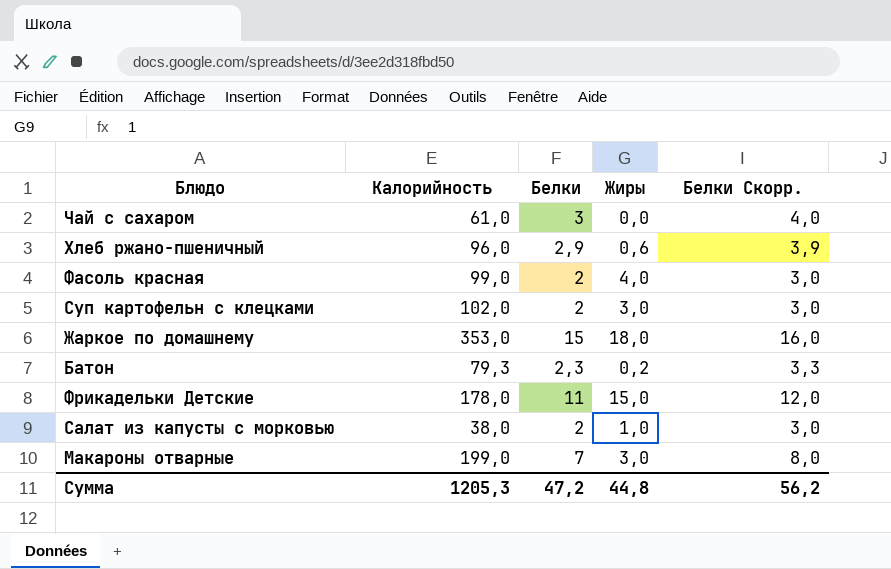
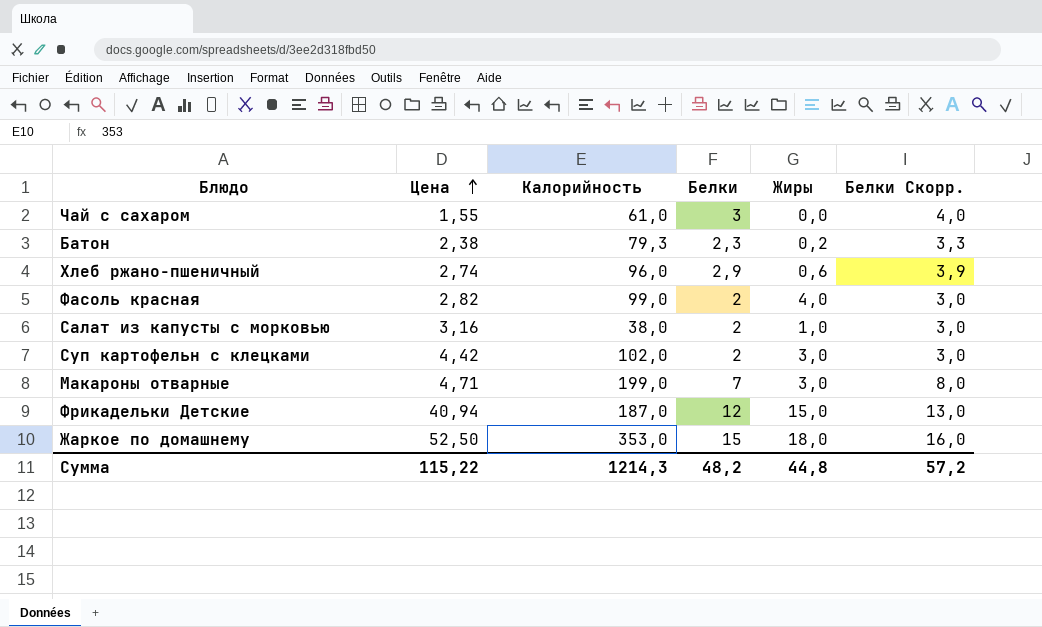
row order: none -> Цена ascending
column Цена | position: none -> 2
Фрикадельки Детские | Калорийность: 178,0 -> 187,0
Фрикадельки Детские | Белки: 11 -> 12
Фрикадельки Детские | Белки Скорр.: 12,0 -> 13,0
Сумма | Калорийность: 1205,3 -> 1214,3
Сумма | Белки: 47,2 -> 48,2
Сумма | Белки Скорр.: 56,2 -> 57,2

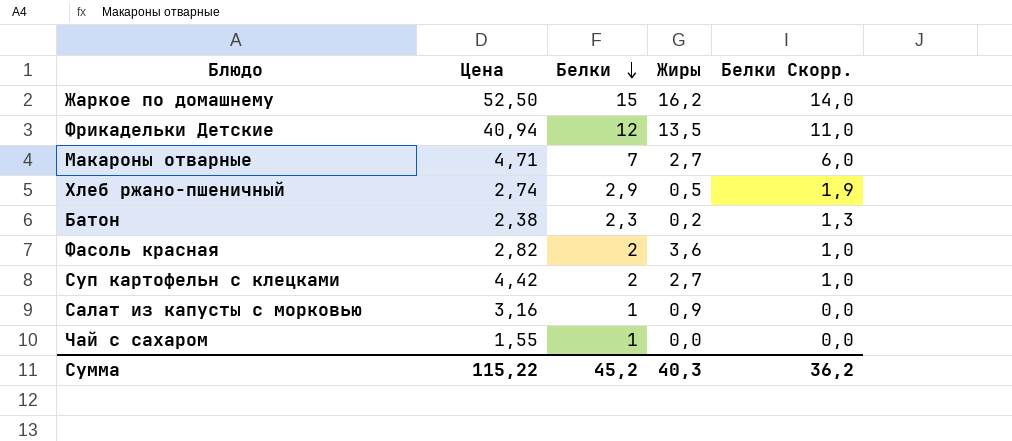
row order: Цена ascending -> Белки descending
column Калорийность | position: 3 -> none
column Белки Скорр. | formula: [Белки] + 1 -> [Белки] - 1
Жаркое по домашнему | Жиры: 18,0 -> 16,2
Фрикадельки Детские | Жиры: 15,0 -> 13,5
Макароны отварные | Жиры: 3,0 -> 2,7
Хлеб ржано-пшеничный | Жиры: 0,6 -> 0,5
Фасоль красная | Жиры: 4,0 -> 3,6
Суп картофельн с клецками | Жиры: 3,0 -> 2,7
Салат из капусты с морковью | Белки: 2 -> 1
Салат из капусты с морковью | Жиры: 1,0 -> 0,9
Чай с сахаром | Белки: 3 -> 1
Сумма | Белки: 48,2 -> 45,2
Сумма | Жиры: 44,8 -> 40,3
Сумма | Белки Скорр.: 57,2 -> 36,2

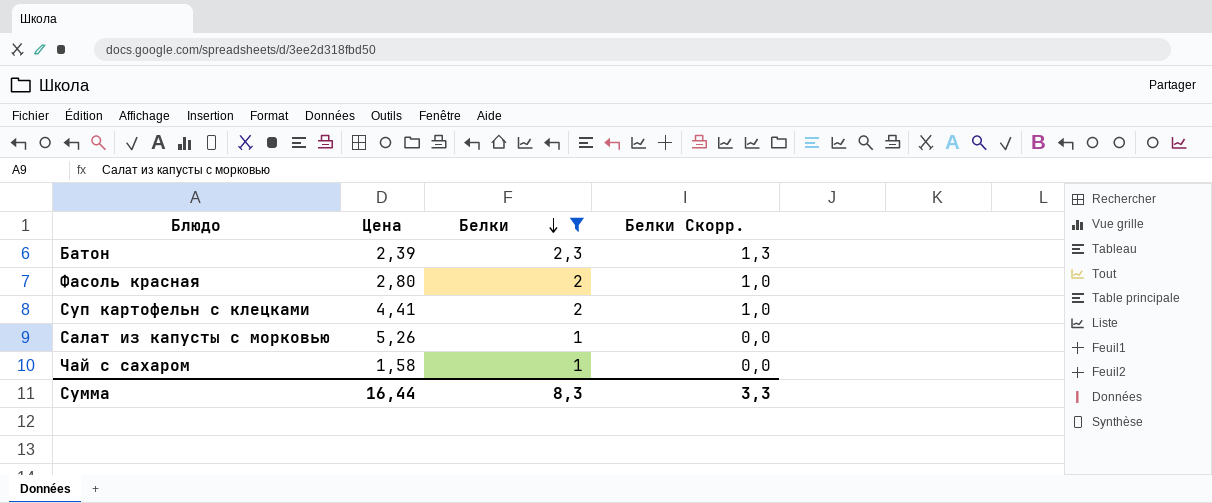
filter: none -> Белки <= 2,3
column Жиры | position: 4 -> none
Батон | Цена: 2,38 -> 2,39
Фасоль красная | Цена: 2,82 -> 2,80
Суп картофельн с клецками | Цена: 4,42 -> 4,41
Салат из капусты с морковью | Цена: 3,16 -> 5,26
Чай с сахаром | Цена: 1,55 -> 1,58
Сумма | Цена: 115,22 -> 16,44
Сумма | Белки: 45,2 -> 8,3
Сумма | Белки Скорр.: 36,2 -> 3,3

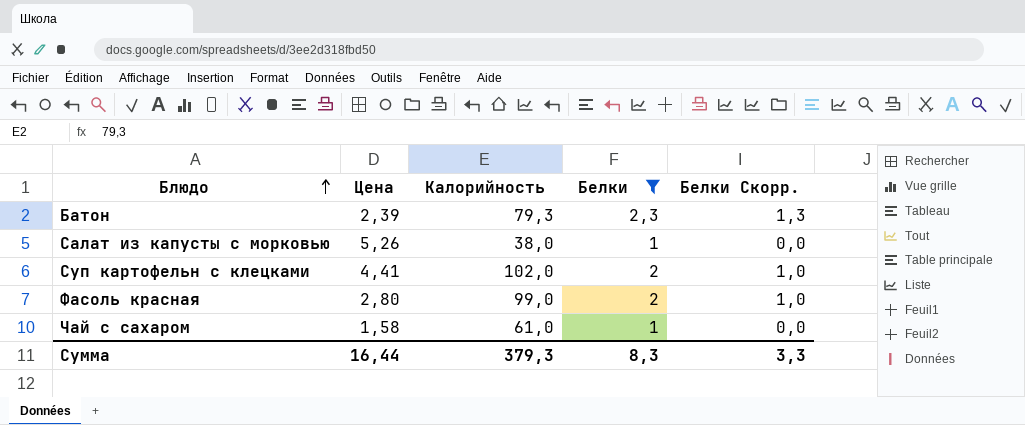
row order: Белки descending -> Блюдо ascending
column Калорийность | position: none -> 3

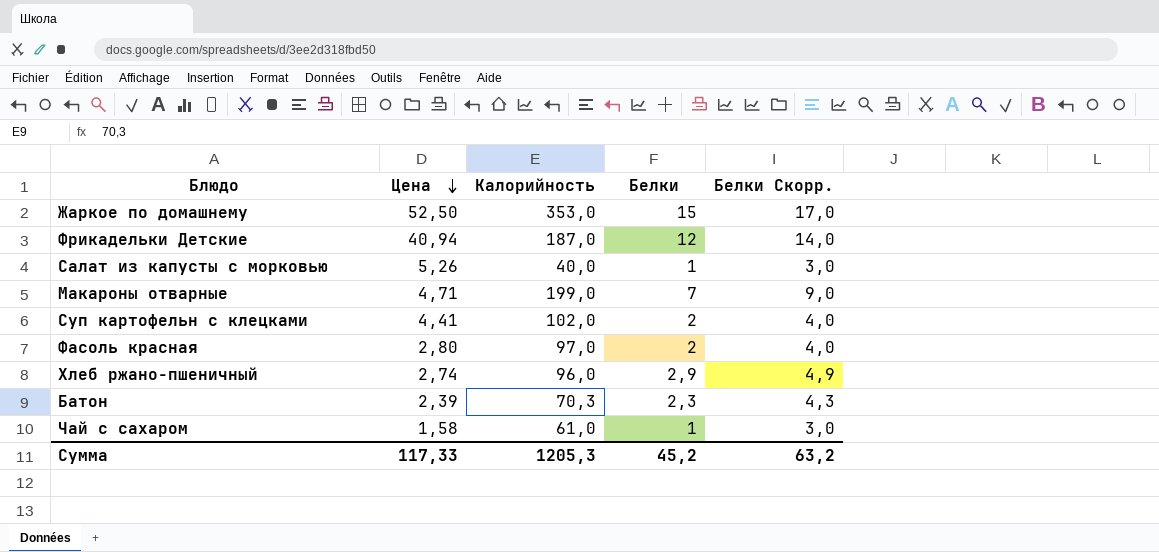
filter: Белки <= 2,3 -> none
row order: Блюдо ascending -> Цена descending
column Белки Скорр. | formula: [Белки] - 1 -> [Белки] + 2
Салат из капусты с морковью | Калорийность: 38,0 -> 40,0
Фасоль красная | Калорийность: 99,0 -> 97,0
Батон | Калорийность: 79,3 -> 70,3
Сумма | Цена: 16,44 -> 117,33
Сумма | Калорийность: 379,3 -> 1205,3
Сумма | Белки: 8,3 -> 45,2
Сумма | Белки Скорр.: 3,3 -> 63,2

